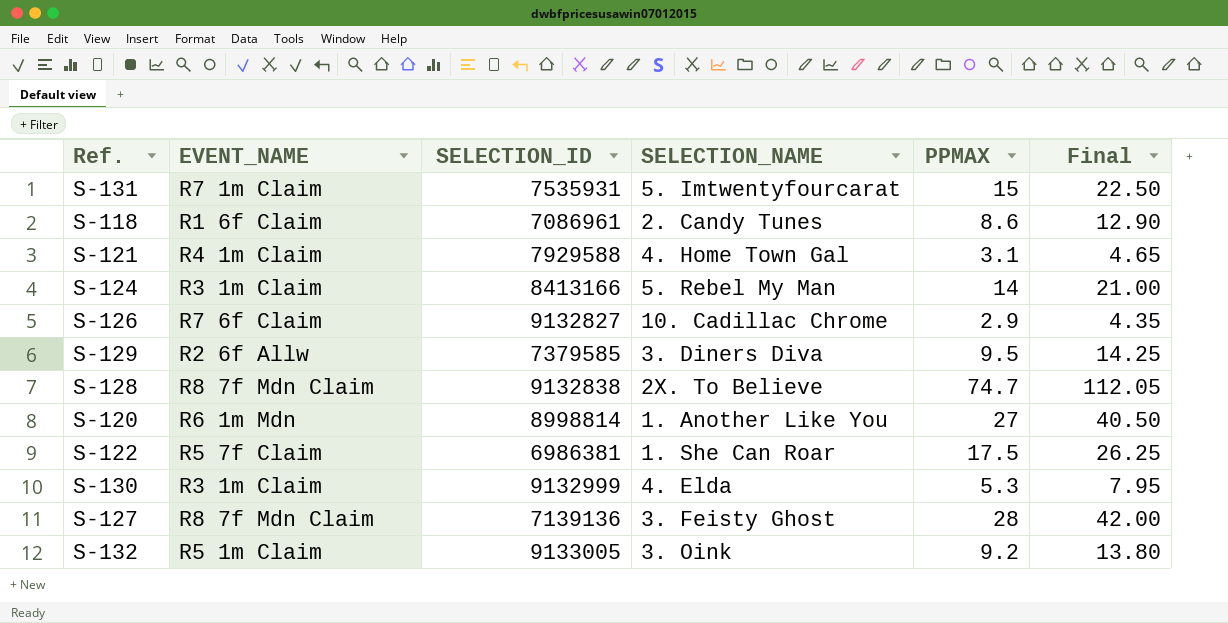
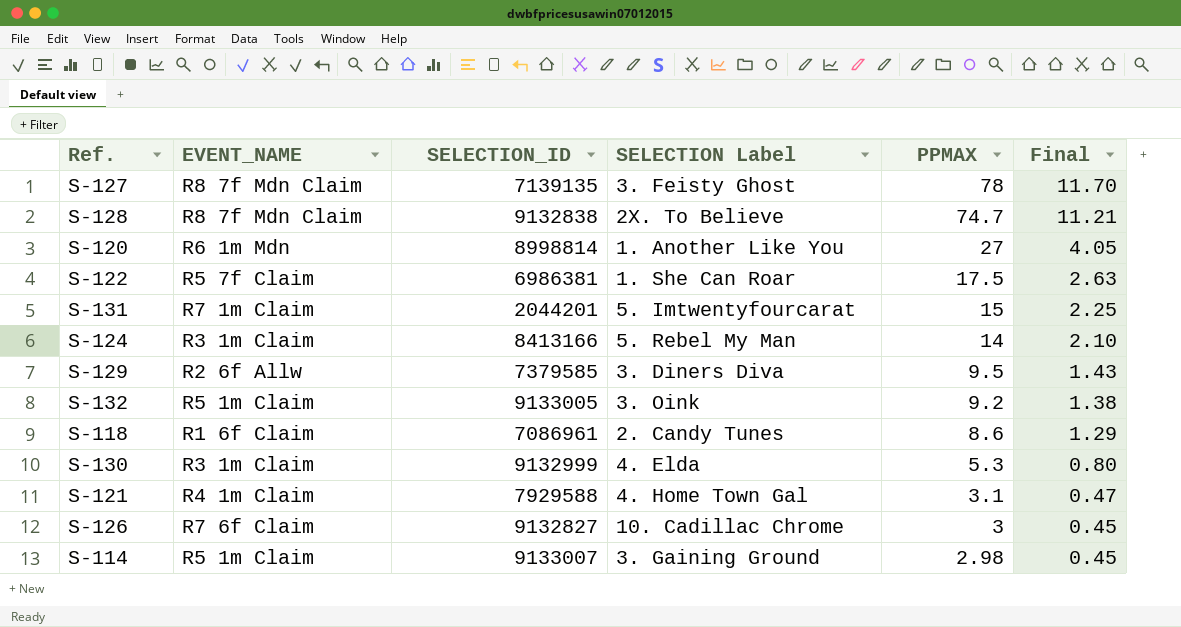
row order: none -> PPMAX descending
column name: SELECTION_NAME -> SELECTION Label
column Final | formula: [PPMAX] * 1.5 -> [PPMAX] * 0.15
S-127 | SELECTION_ID: 7139136 -> 7139135
S-127 | PPMAX: 28 -> 78
S-131 | SELECTION_ID: 7535931 -> 2044201
S-126 | PPMAX: 2.9 -> 3
row S-114: none -> R5 1m Claim | 9133007 | 3. Gaining Ground | 2.98 | 0.45

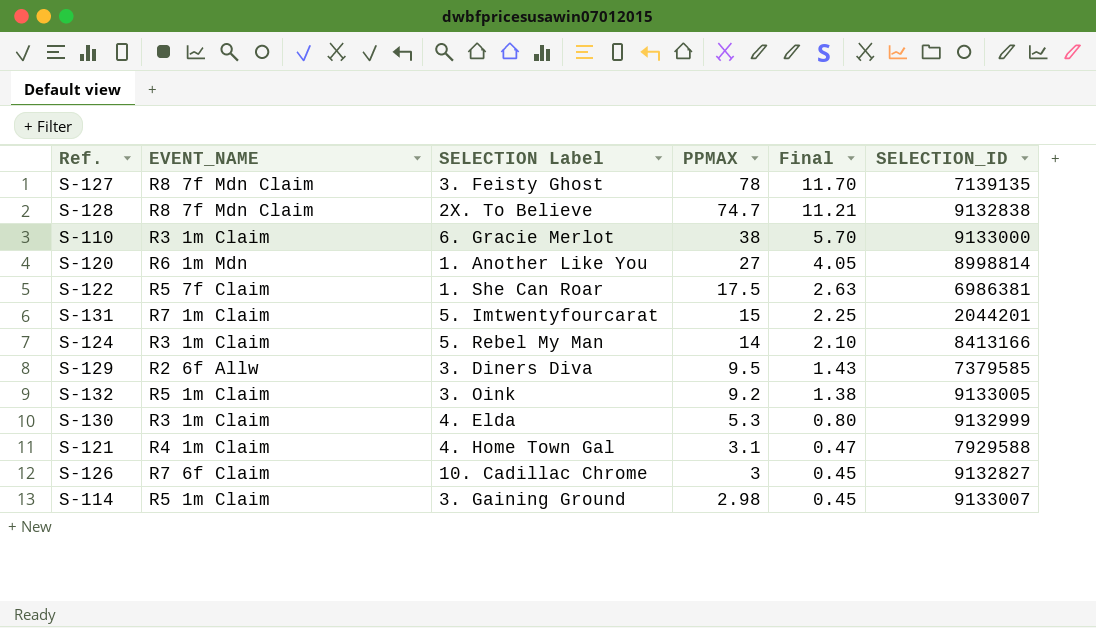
column SELECTION_ID | position: 3 -> 6
row S-118: R1 6f Claim | 7086961 | 2. Candy Tunes | 8.6 | 1.29 -> none
row S-110: none -> R3 1m Claim | 6. Gracie Merlot | 38 | 5.70 | 9133000

